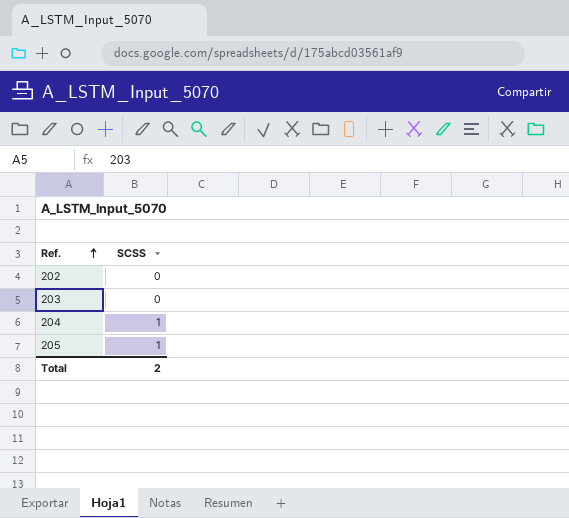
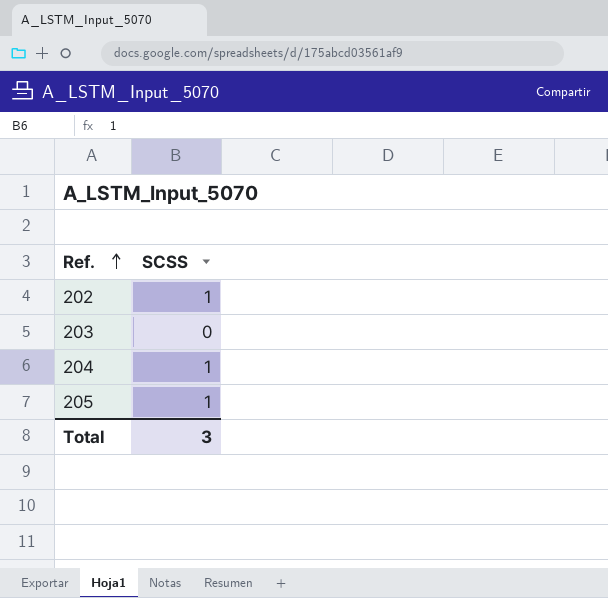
202 | SCSS: 0 -> 1
Total | SCSS: 2 -> 3

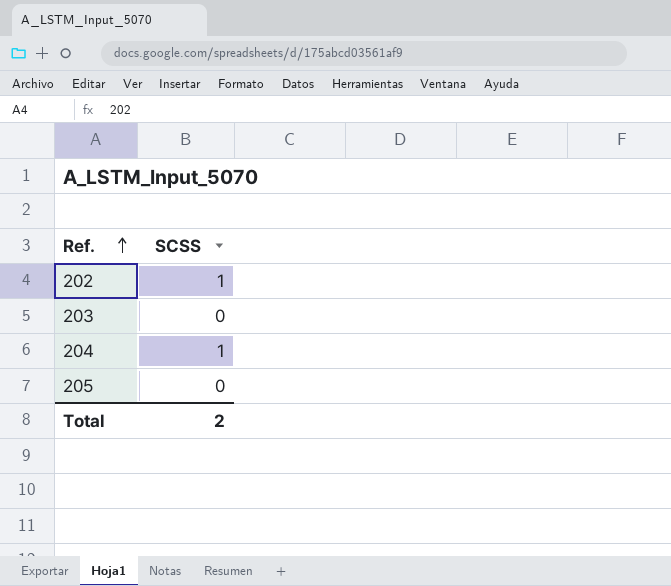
205 | SCSS: 1 -> 0
Total | SCSS: 3 -> 2

